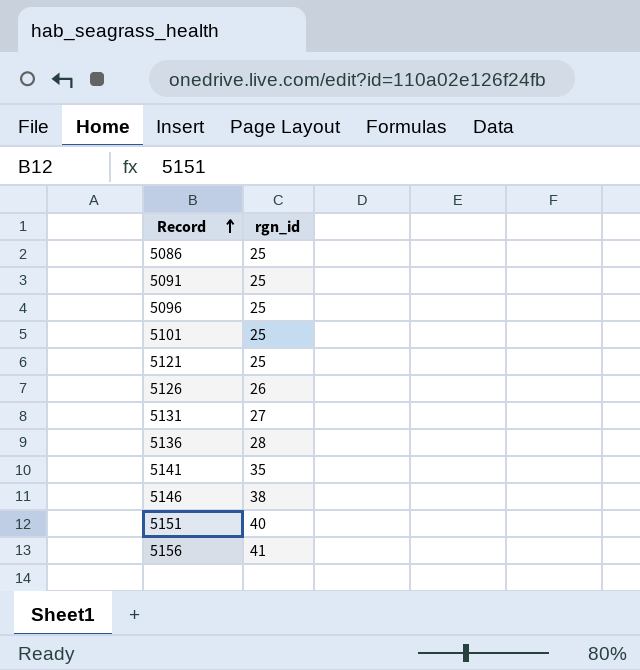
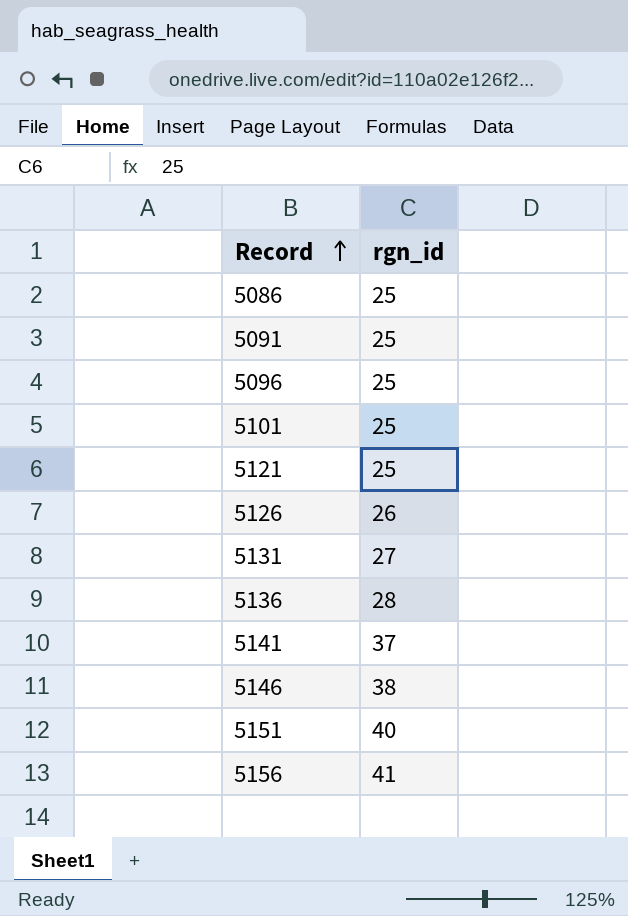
5141 | rgn_id: 35 -> 37

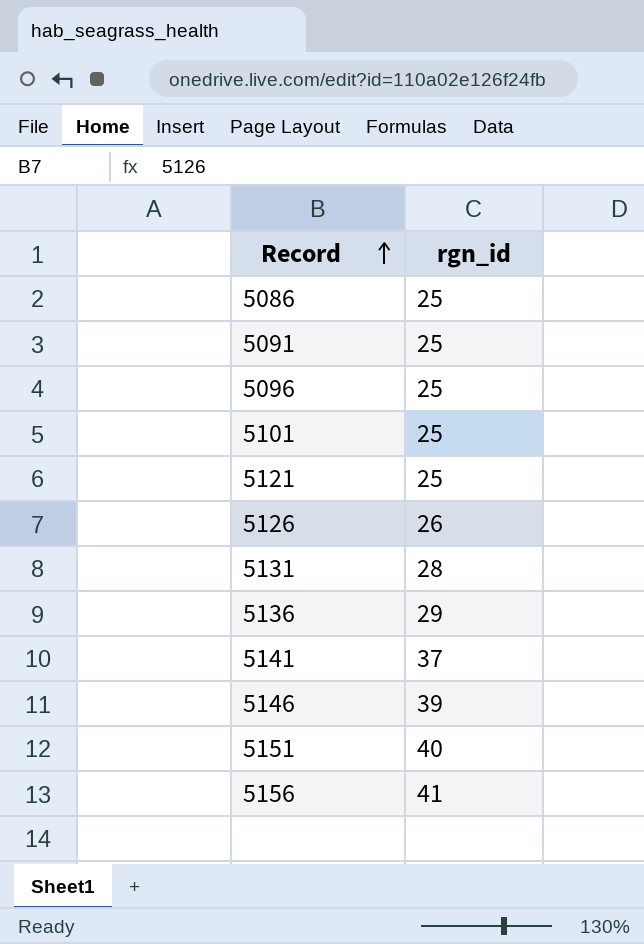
5131 | rgn_id: 27 -> 28
5136 | rgn_id: 28 -> 29
5146 | rgn_id: 38 -> 39

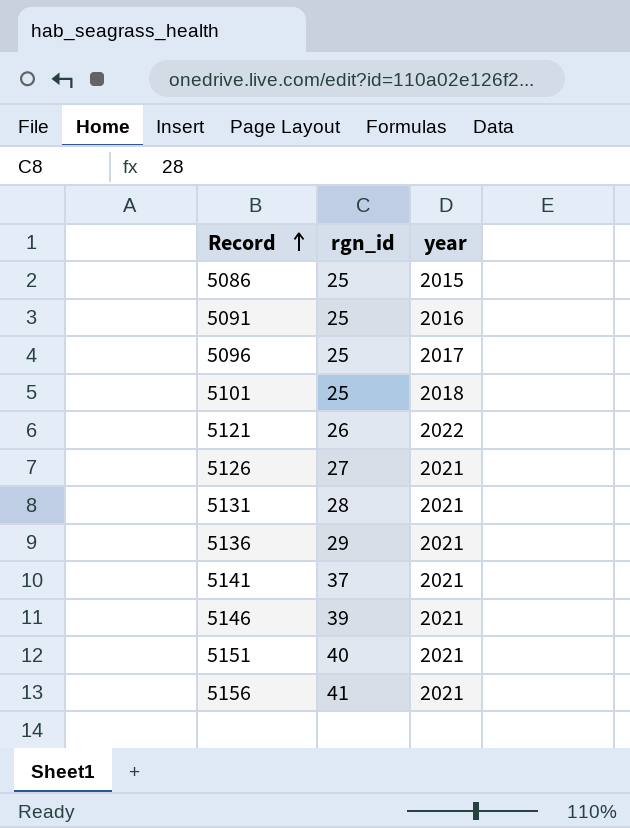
column year | position: none -> 3
5121 | rgn_id: 25 -> 26
5126 | rgn_id: 26 -> 27

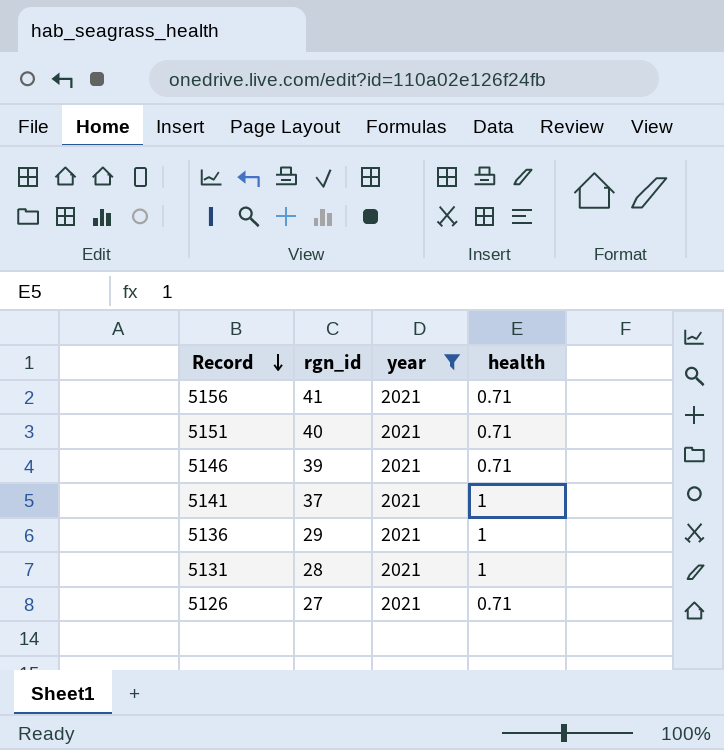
filter: none -> year = 2021
row order: Record ascending -> Record descending
column health | position: none -> 4

